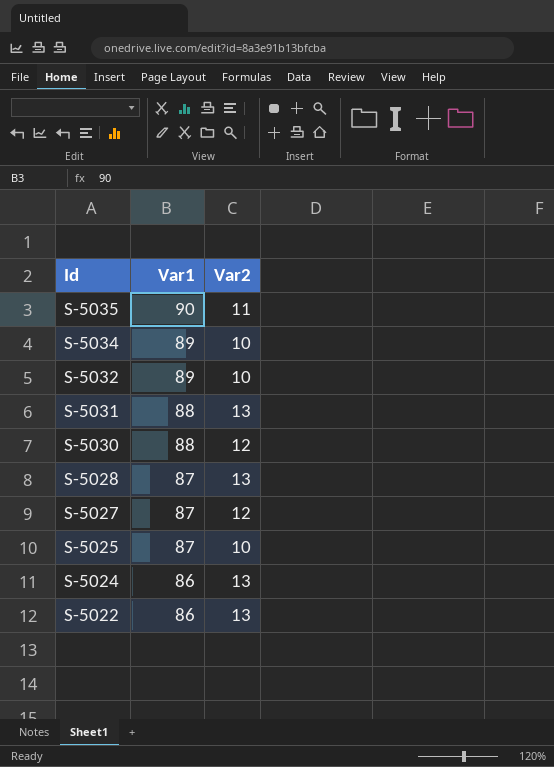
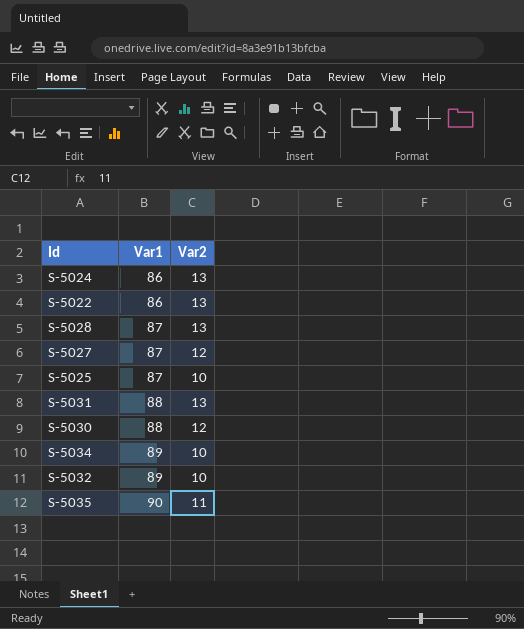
row order: Id descending -> Var1 ascending

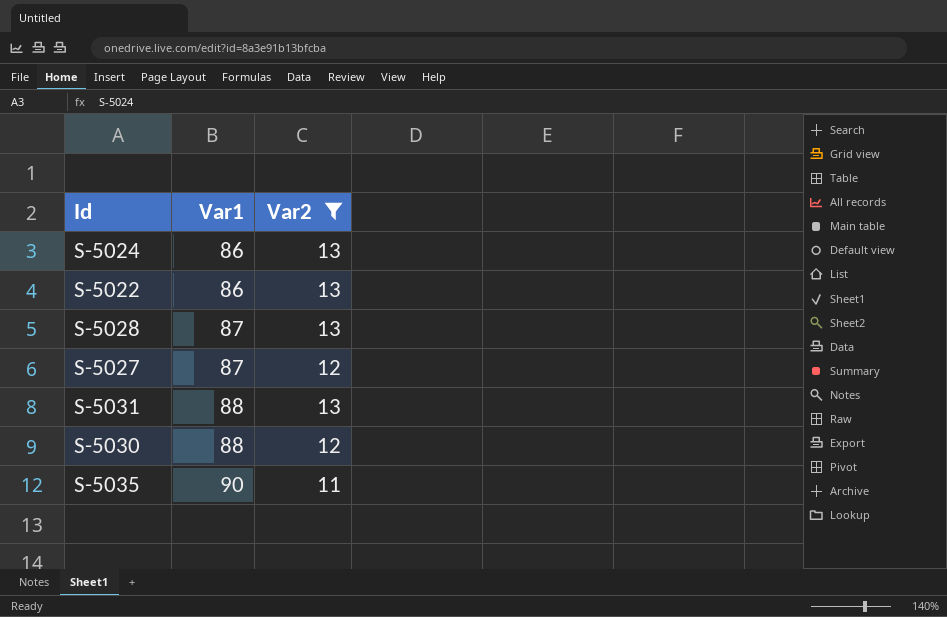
filter: none -> Var2 != 10

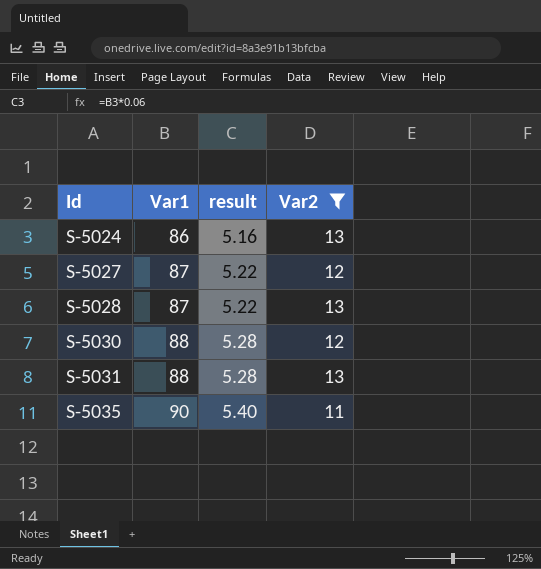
row order: Var1 ascending -> Id ascending
column result | formula: none -> [Var1] * 0.06
row S-5022: 86 | 13 -> none

